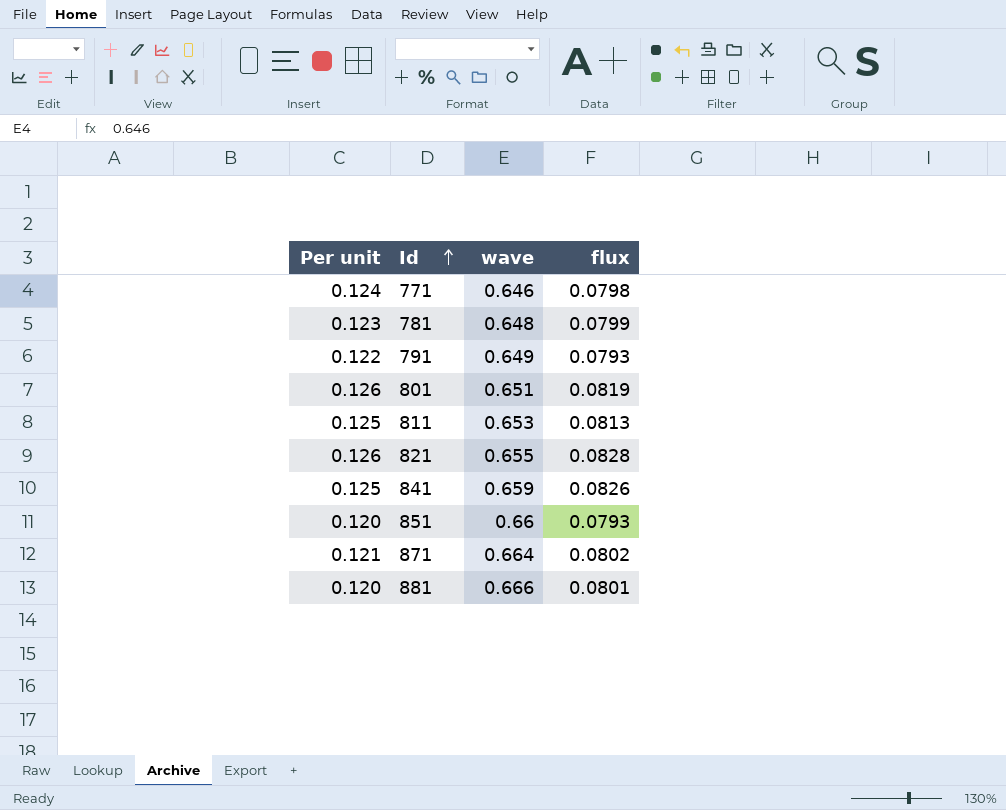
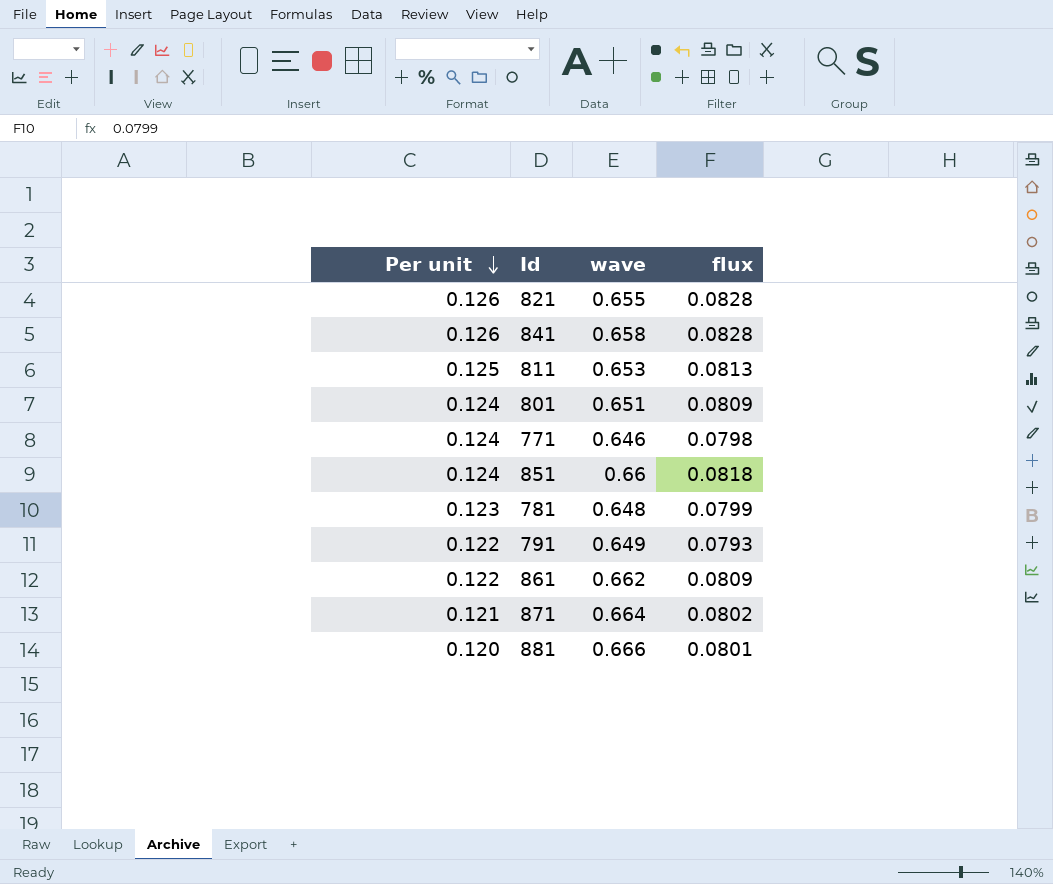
row order: Id ascending -> Per unit descending
841 | Per unit: 0.125 -> 0.126
841 | wave: 0.659 -> 0.658
841 | flux: 0.0826 -> 0.0828
801 | Per unit: 0.126 -> 0.124
801 | flux: 0.0819 -> 0.0809
851 | Per unit: 0.120 -> 0.124
851 | flux: 0.0793 -> 0.0818
row 861: none -> 0.122 | 0.662 | 0.0809

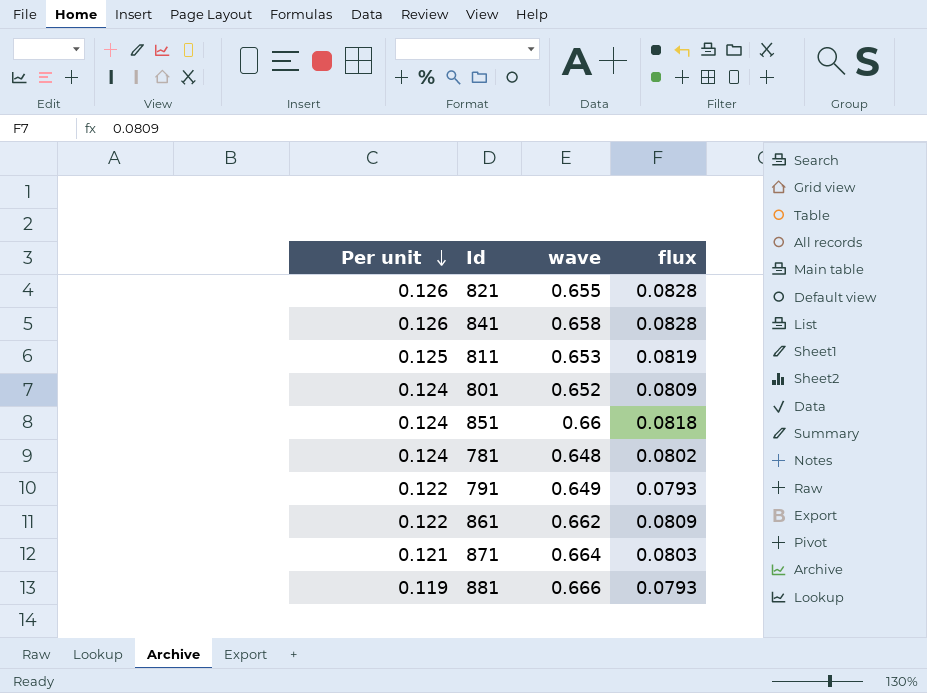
row 771: 0.124 | 0.646 | 0.0798 -> none
811 | flux: 0.0813 -> 0.0819
801 | wave: 0.651 -> 0.652
781 | Per unit: 0.123 -> 0.124
781 | flux: 0.0799 -> 0.0802
871 | flux: 0.0802 -> 0.0803
881 | Per unit: 0.120 -> 0.119
881 | flux: 0.0801 -> 0.0793

